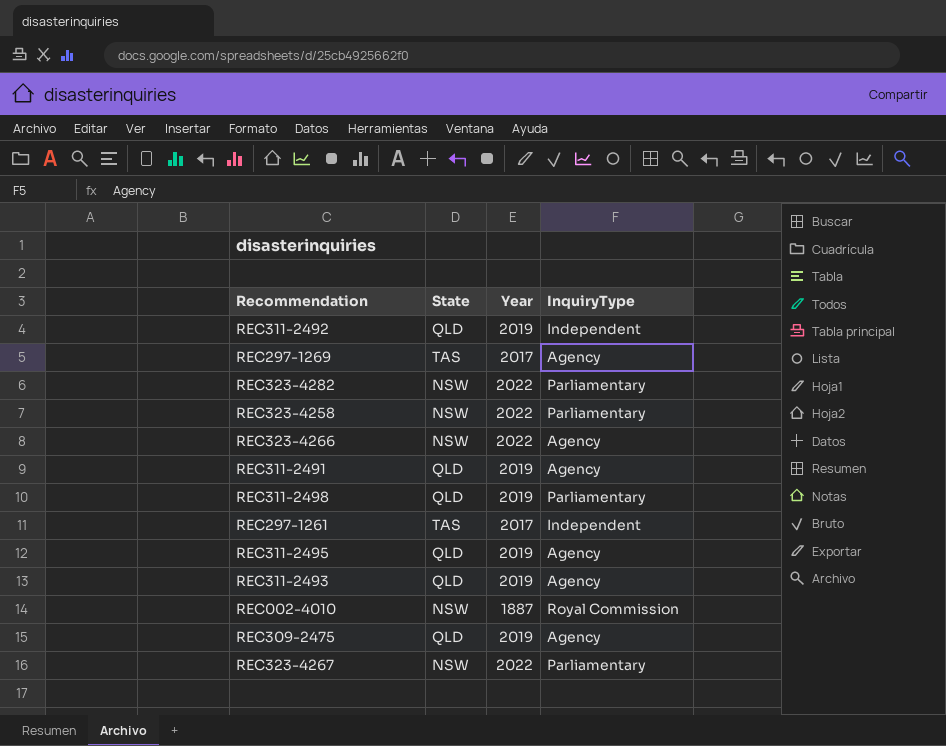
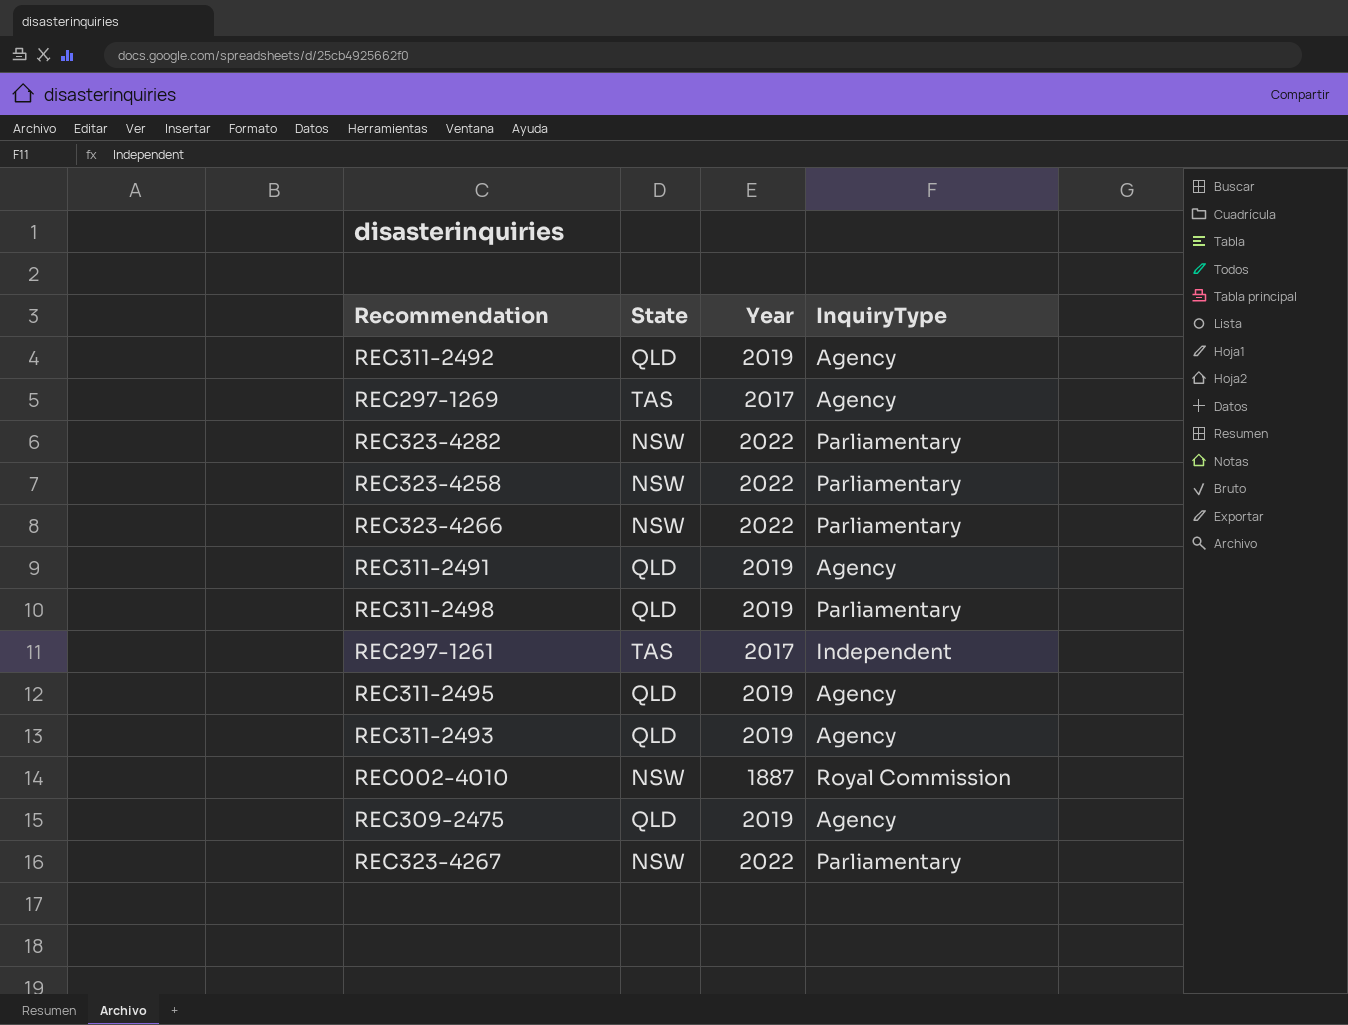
REC311-2492 | InquiryType: Independent -> Agency
REC323-4266 | InquiryType: Agency -> Parliamentary

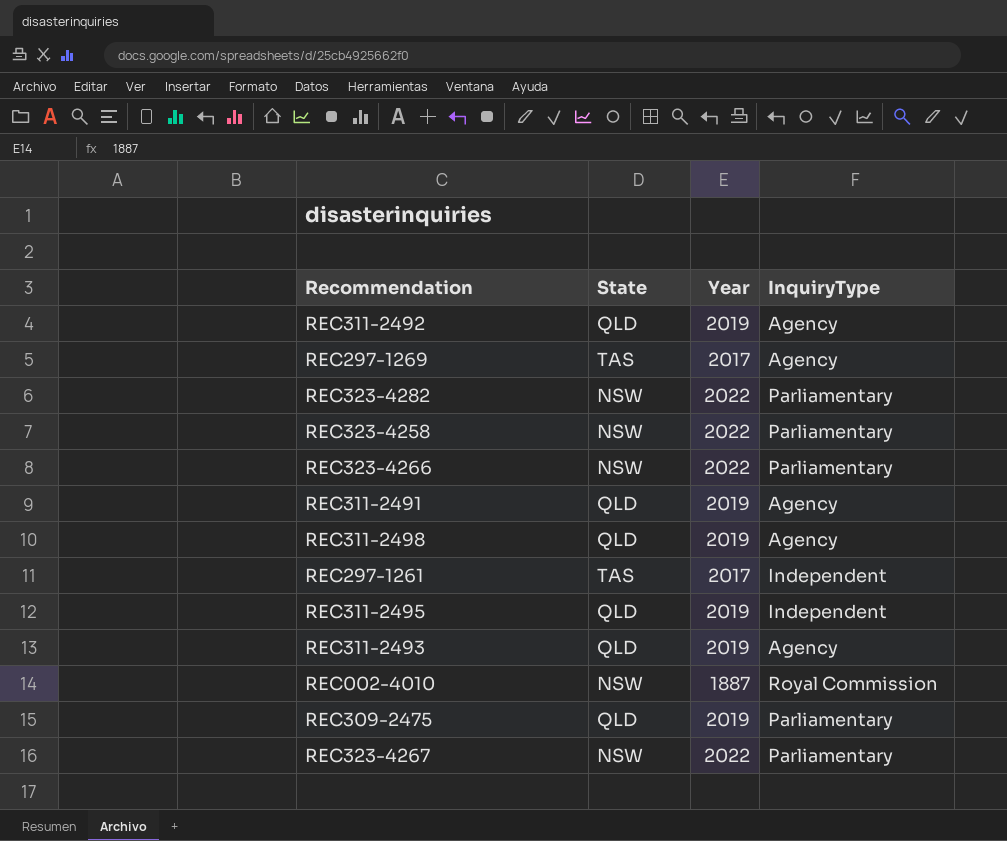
REC311-2498 | InquiryType: Parliamentary -> Agency
REC311-2495 | InquiryType: Agency -> Independent
REC309-2475 | InquiryType: Agency -> Parliamentary

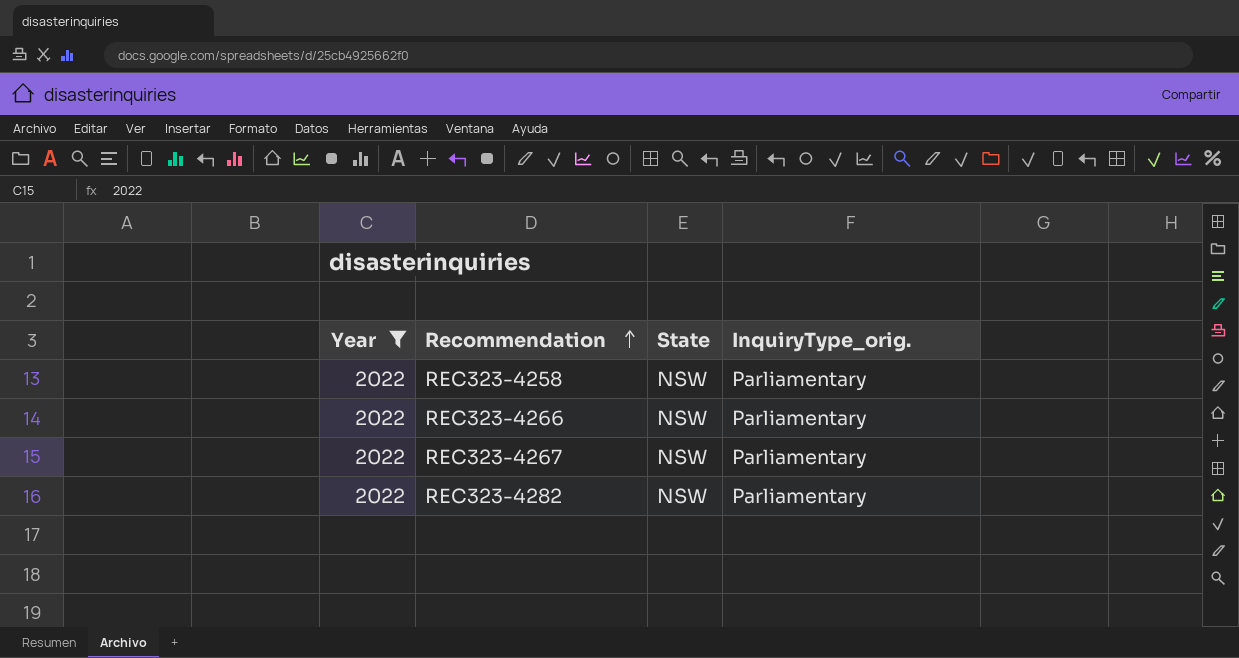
filter: none -> Year = 2022
row order: none -> Recommendation ascending
column Year | position: 3 -> 1
column name: InquiryType -> InquiryType_orig.

